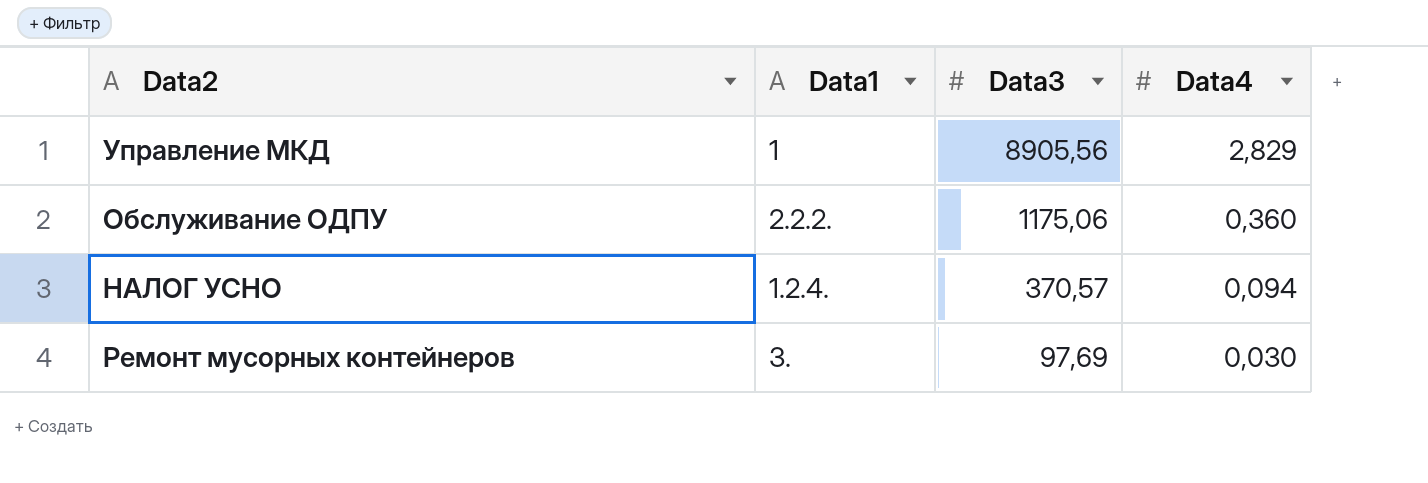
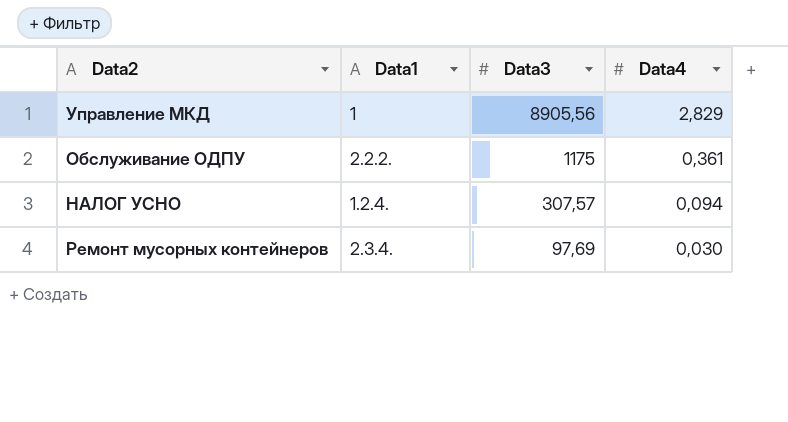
Обслуживание ОДПУ | Data3: 1175,06 -> 1175
Обслуживание ОДПУ | Data4: 0,360 -> 0,361
НАЛОГ УСНО | Data3: 370,57 -> 307,57
Ремонт мусорных контейнеров | Data1: 3. -> 2.3.4.

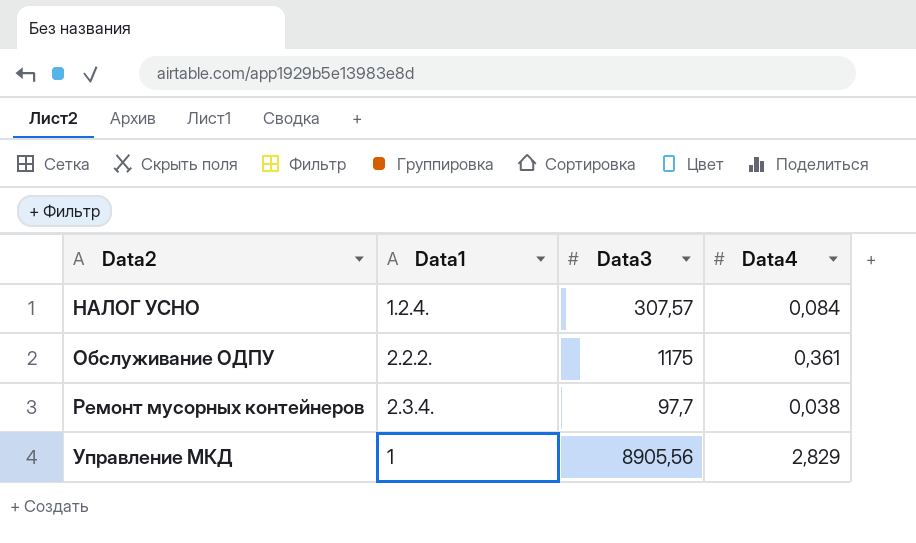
row order: Data3 descending -> Data2 ascending
НАЛОГ УСНО | Data4: 0,094 -> 0,084
Ремонт мусорных контейнеров | Data3: 97,69 -> 97,7
Ремонт мусорных контейнеров | Data4: 0,030 -> 0,038

